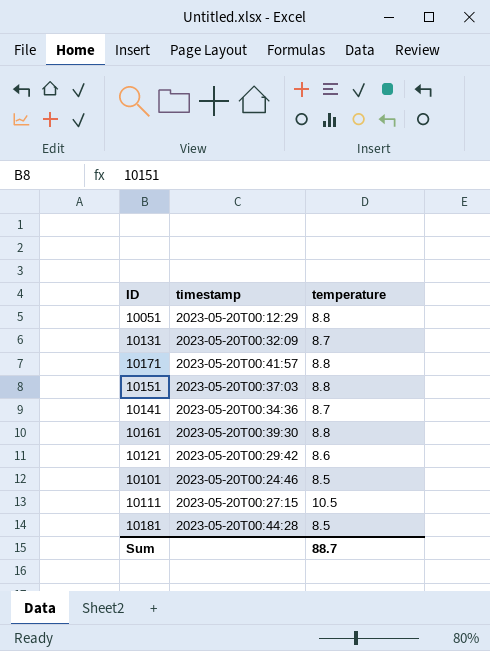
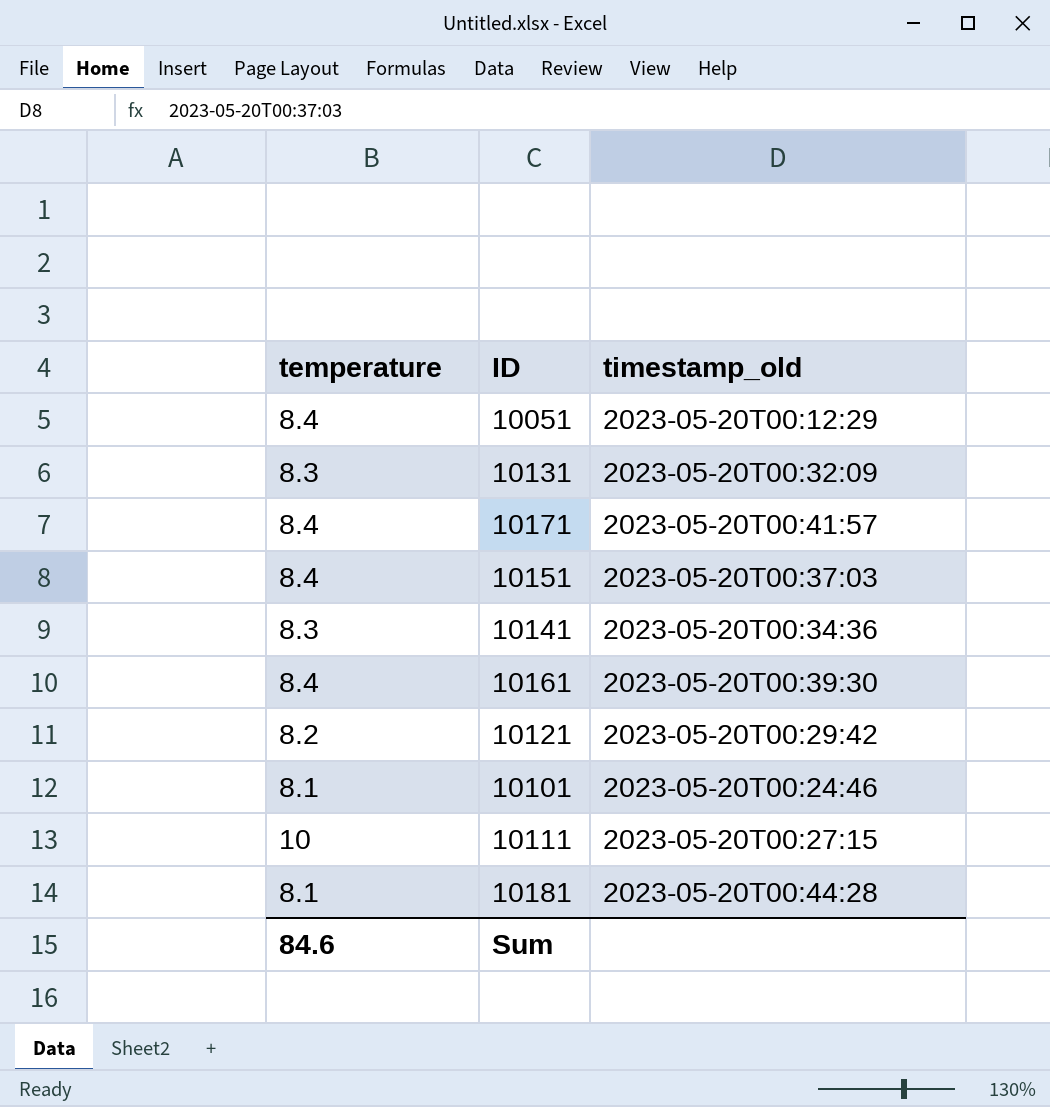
column temperature | position: 3 -> 1
column name: timestamp -> timestamp_old
10051 | temperature: 8.8 -> 8.4
10131 | temperature: 8.7 -> 8.3
10171 | temperature: 8.8 -> 8.4
10151 | temperature: 8.8 -> 8.4
10141 | temperature: 8.7 -> 8.3
10161 | temperature: 8.8 -> 8.4
10121 | temperature: 8.6 -> 8.2
10101 | temperature: 8.5 -> 8.1
10111 | temperature: 10.5 -> 10
10181 | temperature: 8.5 -> 8.1
Sum | temperature: 88.7 -> 84.6

